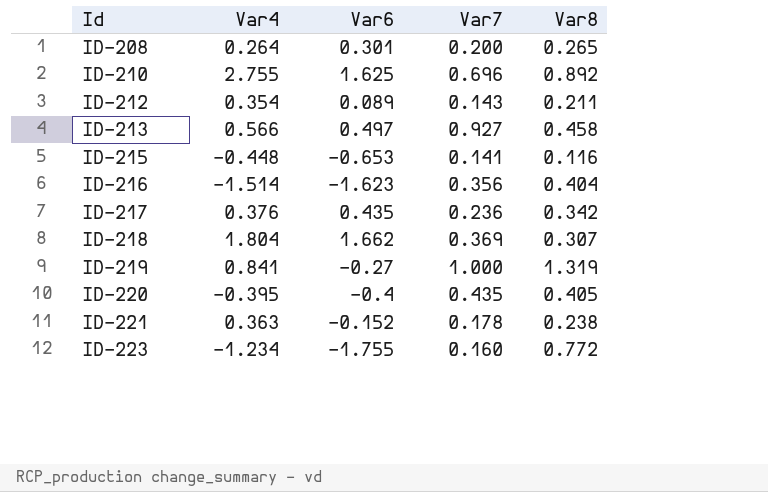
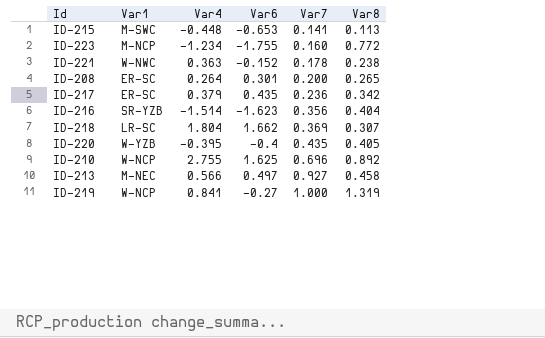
row order: Id ascending -> Var7 ascending
column Var1 | position: none -> 2
row ID-212: 0.354 | 0.089 | 0.143 | 0.211 -> none
ID-215 | Var8: 0.116 -> 0.113
ID-217 | Var4: 0.376 -> 0.379

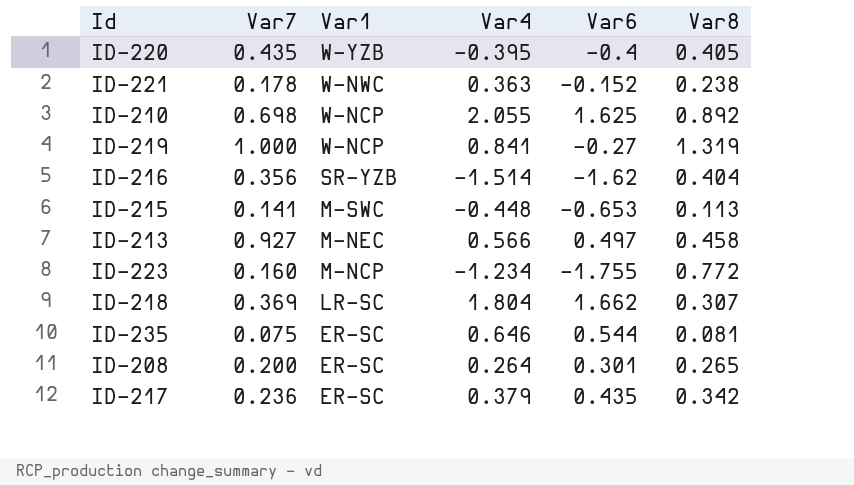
row order: Var7 ascending -> Var1 descending
column Var7 | position: 5 -> 2
ID-210 | Var7: 0.696 -> 0.698
ID-210 | Var4: 2.755 -> 2.055
ID-216 | Var6: -1.623 -> -1.62
row ID-235: none -> 0.075 | ER-SC | 0.646 | 0.544 | 0.081

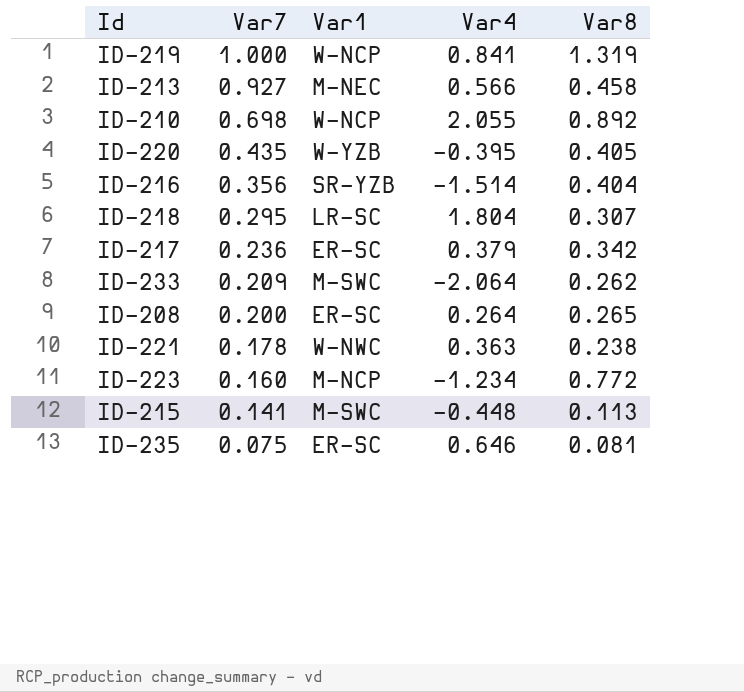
row order: Var1 descending -> Var7 descending
column Var6 | position: 5 -> none
ID-218 | Var7: 0.369 -> 0.295
row ID-233: none -> 0.209 | M-SWC | -2.064 | 0.262

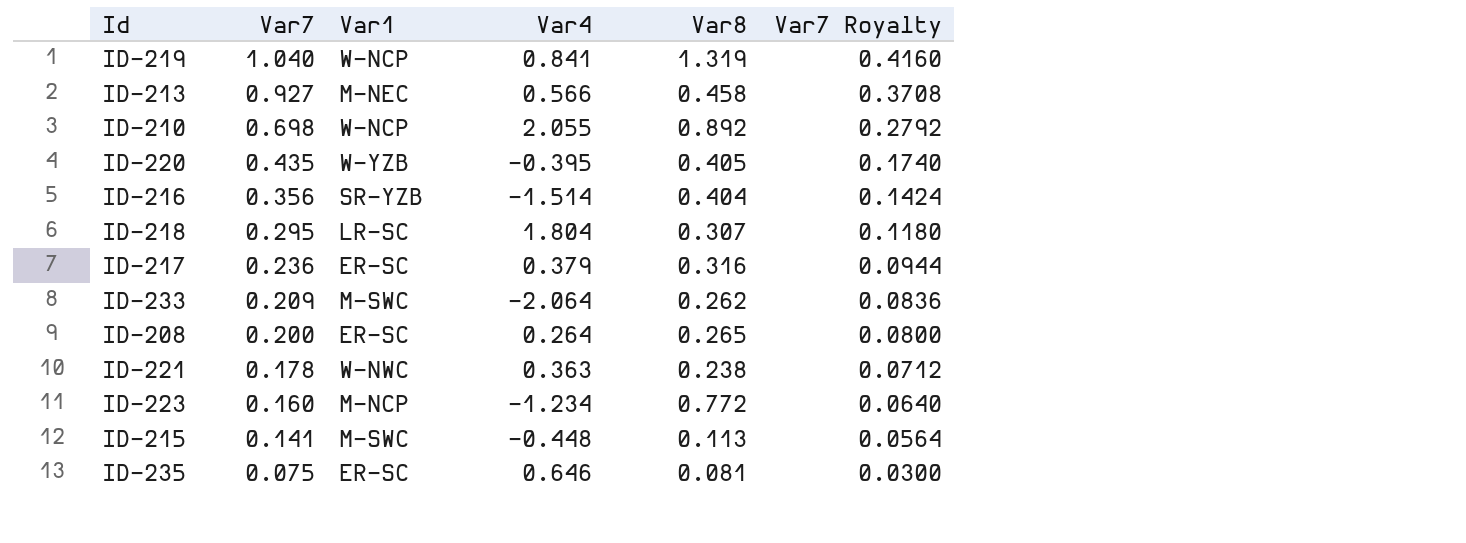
column Var7 Royalty | formula: none -> [Var7] * 0.4
ID-219 | Var7: 1.000 -> 1.040
ID-217 | Var8: 0.342 -> 0.316

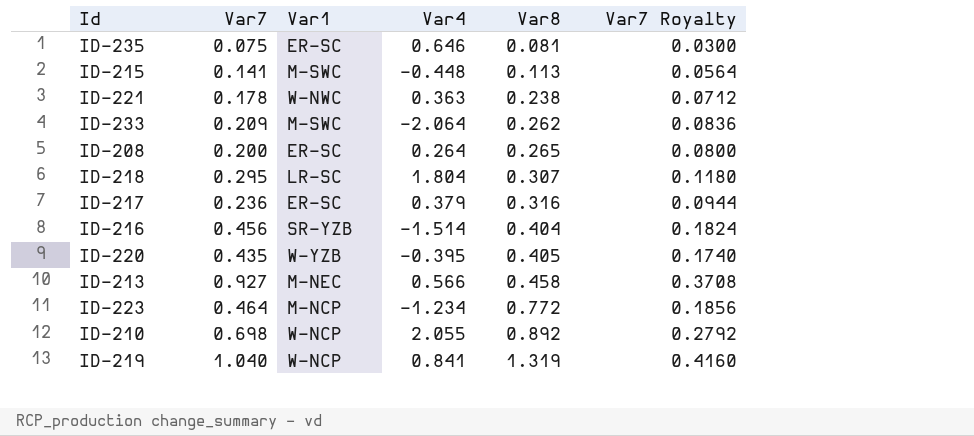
row order: Var7 descending -> Var8 ascending
ID-216 | Var7: 0.356 -> 0.456
ID-216 | Var7 Royalty: 0.1424 -> 0.1824
ID-223 | Var7: 0.160 -> 0.464
ID-223 | Var7 Royalty: 0.0640 -> 0.1856

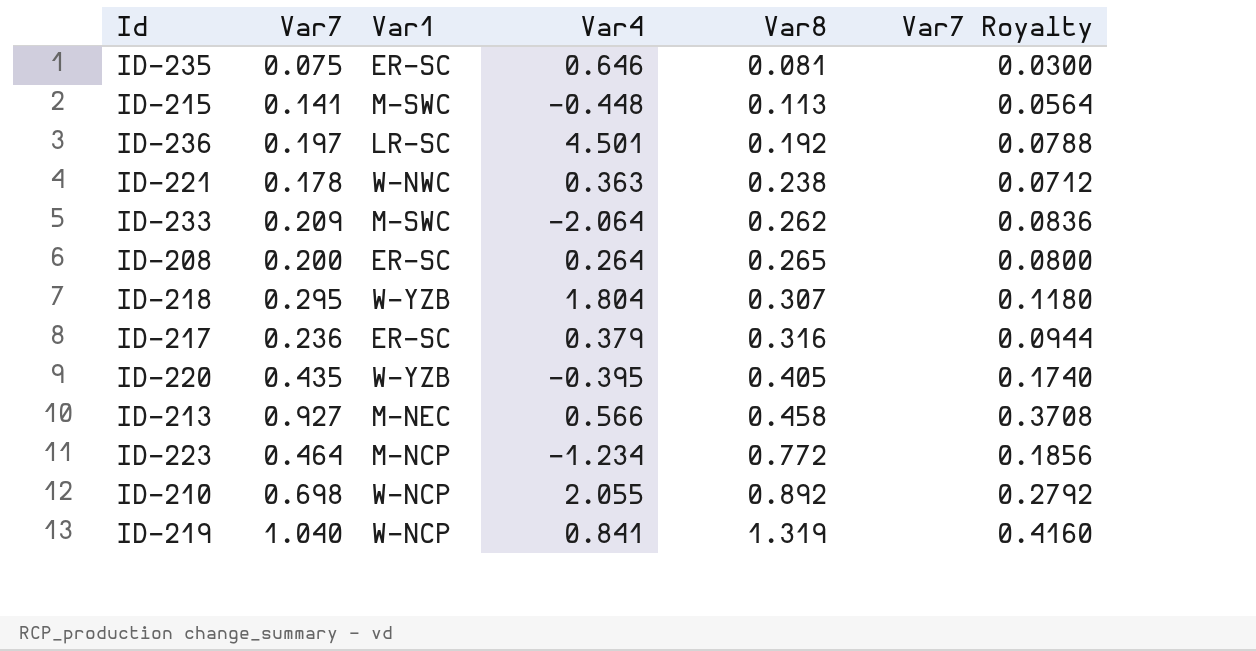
row ID-216: 0.456 | SR-YZB | -1.514 | 0.404 | 0.1824 -> none
row ID-236: none -> 0.197 | LR-SC | 4.501 | 0.192 | 0.0788
ID-218 | Var1: LR-SC -> W-YZB

